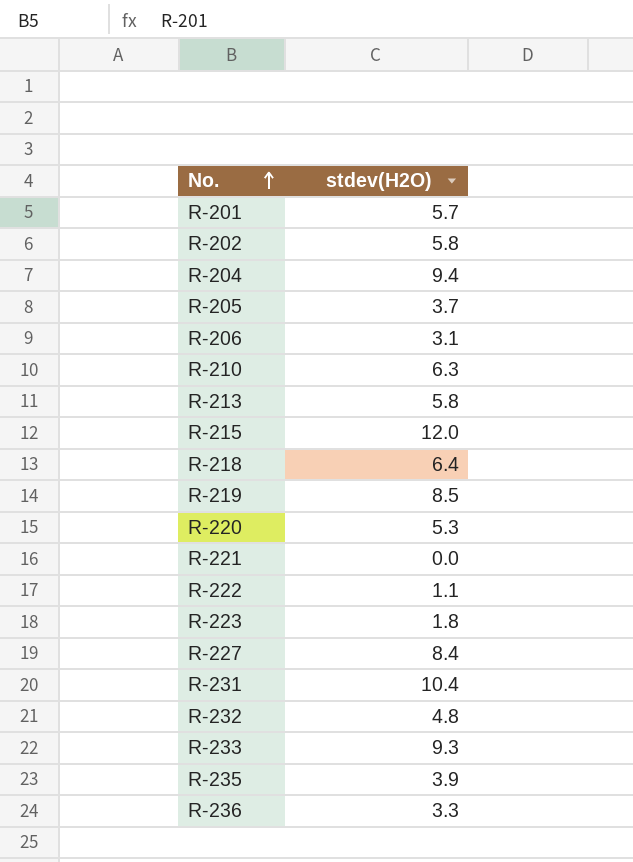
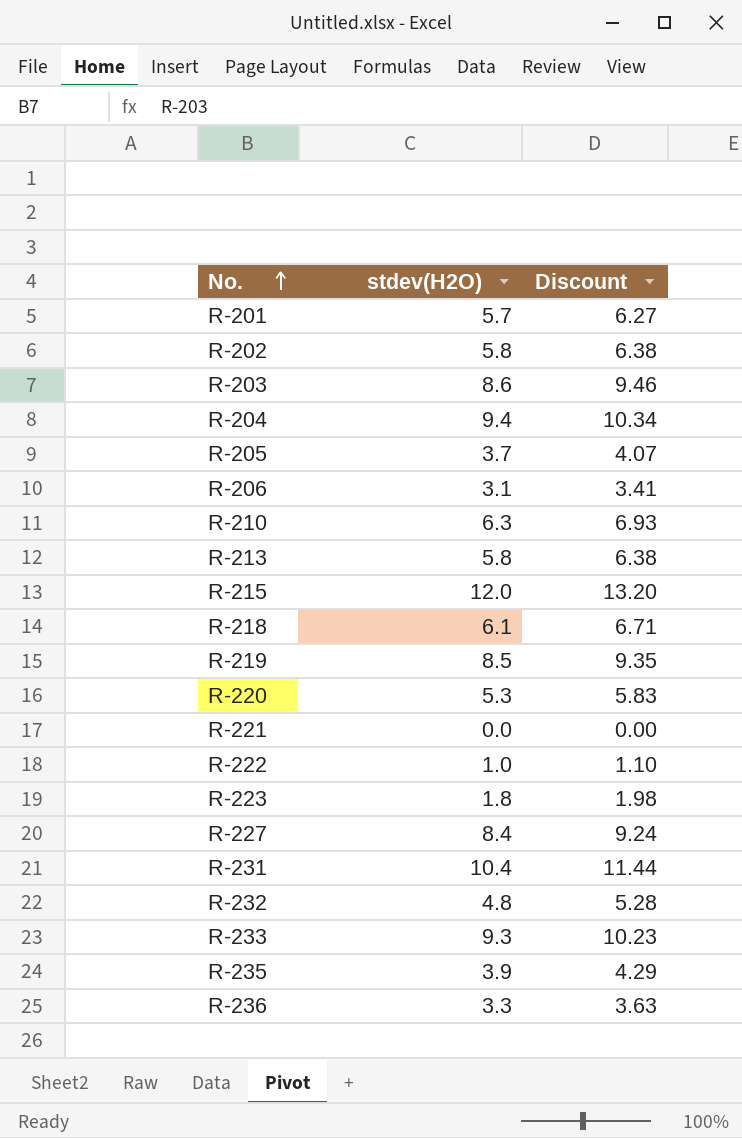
column Discount | formula: none -> [stdev(H2O)] * 1.1
row R-203: none -> 8.6 | 9.46
R-218 | stdev(H2O): 6.4 -> 6.1
R-222 | stdev(H2O): 1.1 -> 1.0

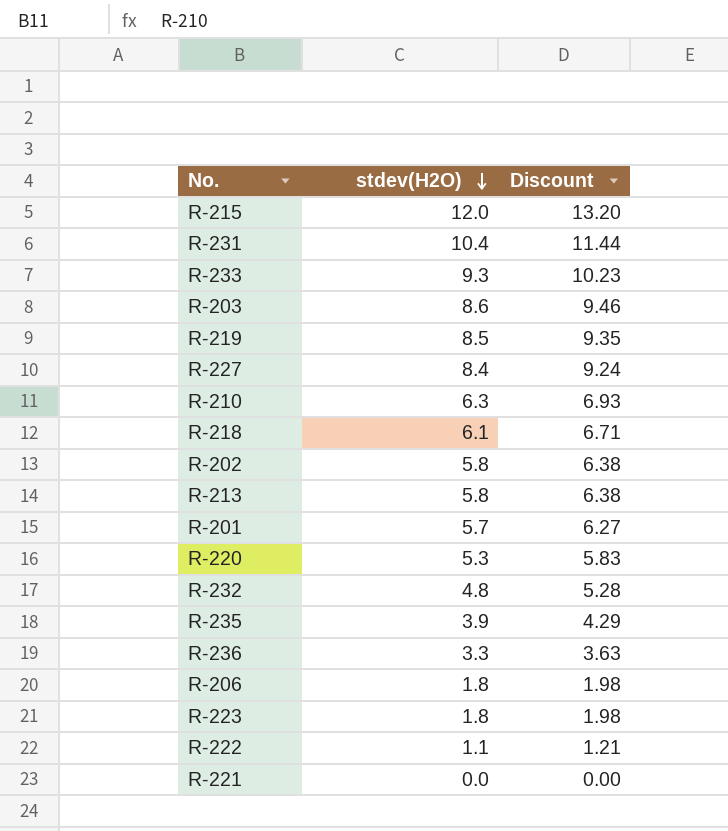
row order: No. ascending -> stdev(H2O) descending
row R-204: 9.4 | 10.34 -> none
row R-205: 3.7 | 4.07 -> none
R-206 | stdev(H2O): 3.1 -> 1.8
R-206 | Discount: 3.41 -> 1.98
R-222 | stdev(H2O): 1.0 -> 1.1
R-222 | Discount: 1.10 -> 1.21

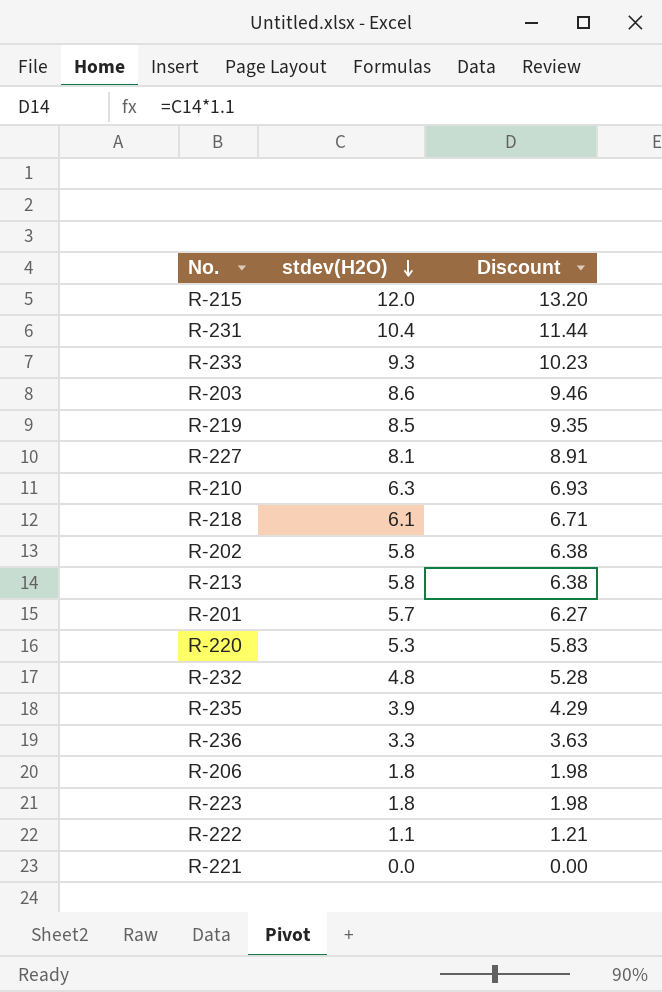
R-227 | stdev(H2O): 8.4 -> 8.1
R-227 | Discount: 9.24 -> 8.91

